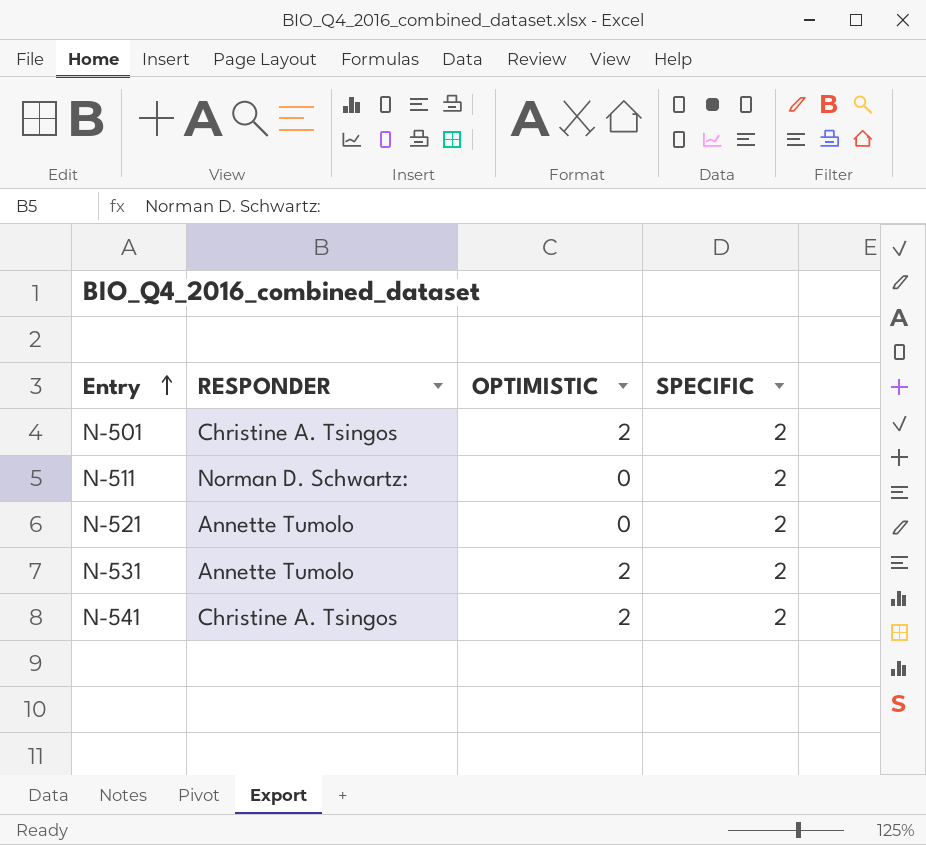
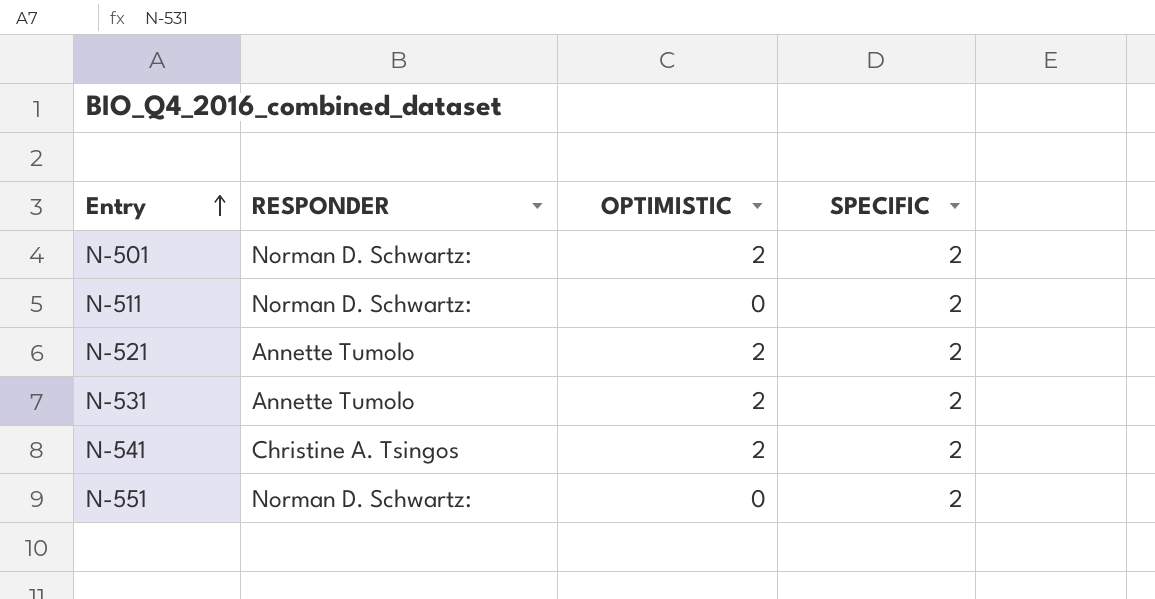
N-501 | RESPONDER: Christine A. Tsingos -> Norman D. Schwartz:
N-521 | OPTIMISTIC: 0 -> 2
row N-551: none -> Norman D. Schwartz: | 0 | 2

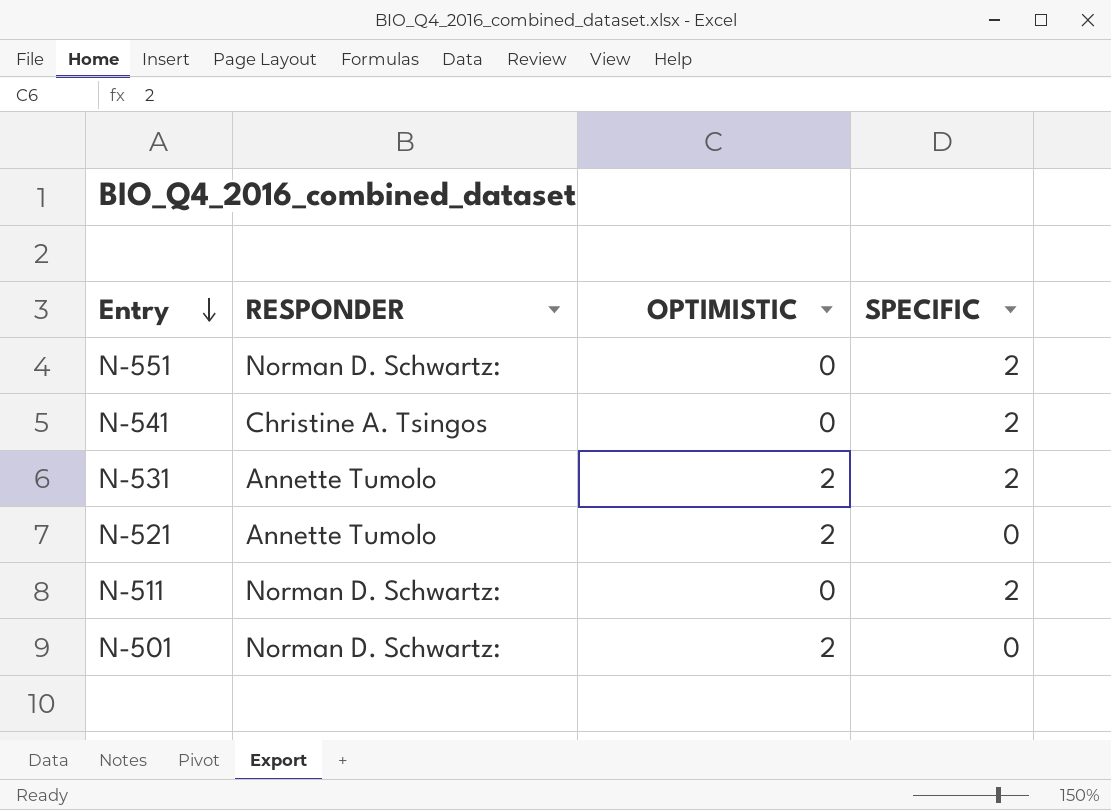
row order: Entry ascending -> Entry descending
N-541 | OPTIMISTIC: 2 -> 0
N-521 | SPECIFIC: 2 -> 0
N-501 | SPECIFIC: 2 -> 0

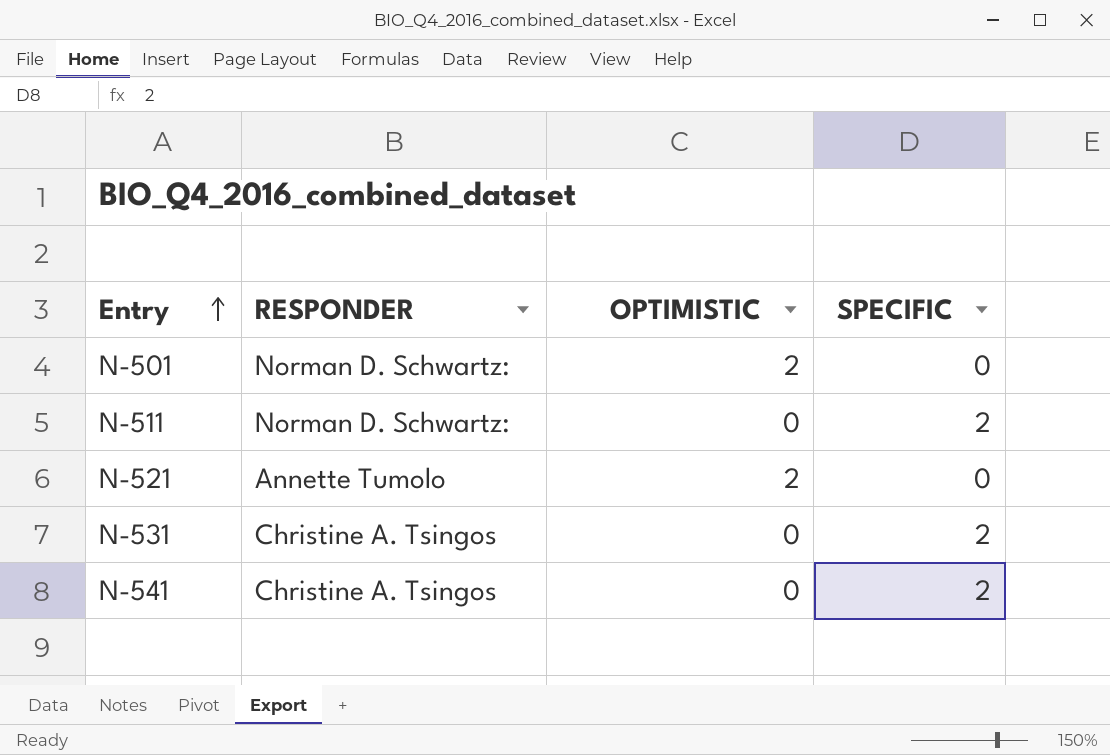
row order: Entry descending -> Entry ascending
row N-551: Norman D. Schwartz: | 0 | 2 -> none
N-531 | RESPONDER: Annette Tumolo -> Christine A. Tsingos
N-531 | OPTIMISTIC: 2 -> 0

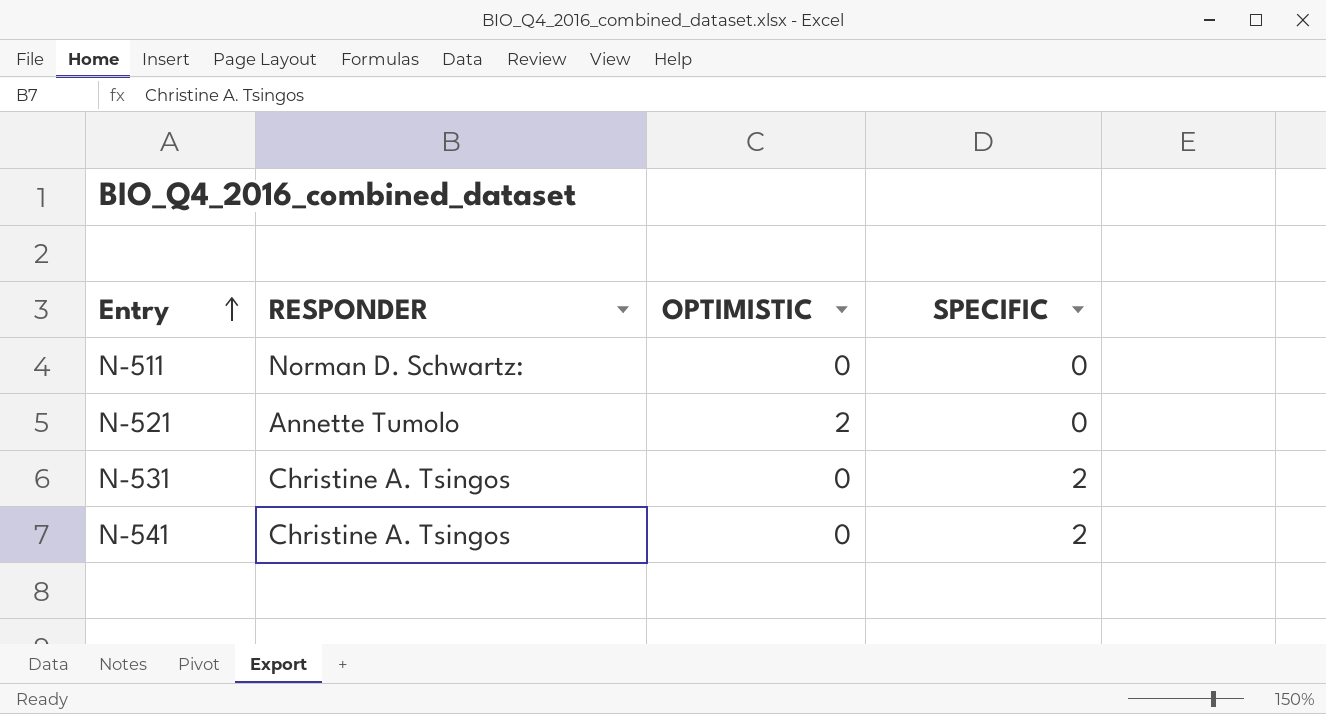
row N-501: Norman D. Schwartz: | 2 | 0 -> none
N-511 | SPECIFIC: 2 -> 0

